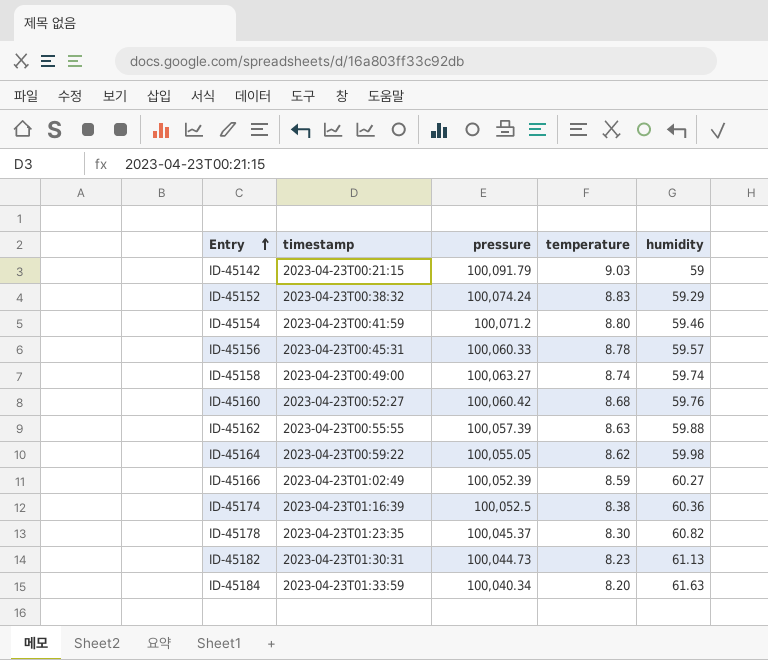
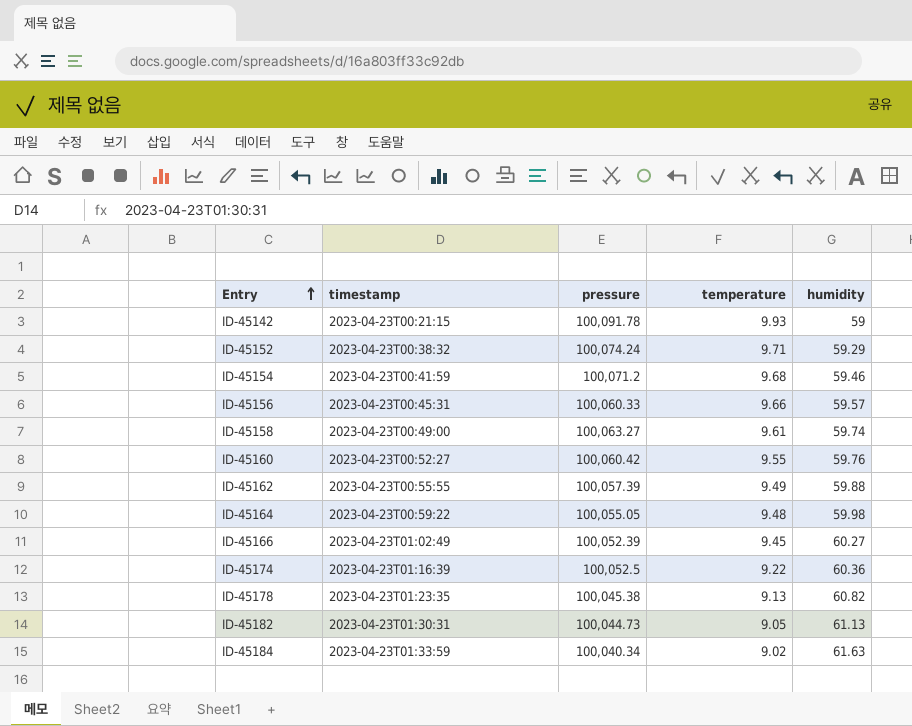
ID-45142 | pressure: 100,091.79 -> 100,091.78
ID-45142 | temperature: 9.03 -> 9.93
ID-45152 | temperature: 8.83 -> 9.71
ID-45154 | temperature: 8.80 -> 9.68
ID-45156 | temperature: 8.78 -> 9.66
ID-45158 | temperature: 8.74 -> 9.61
ID-45160 | temperature: 8.68 -> 9.55
ID-45162 | temperature: 8.63 -> 9.49
ID-45164 | temperature: 8.62 -> 9.48
ID-45166 | temperature: 8.59 -> 9.45
ID-45174 | temperature: 8.38 -> 9.22
ID-45178 | pressure: 100,045.37 -> 100,045.38
ID-45178 | temperature: 8.30 -> 9.13
ID-45182 | temperature: 8.23 -> 9.05
ID-45184 | temperature: 8.20 -> 9.02

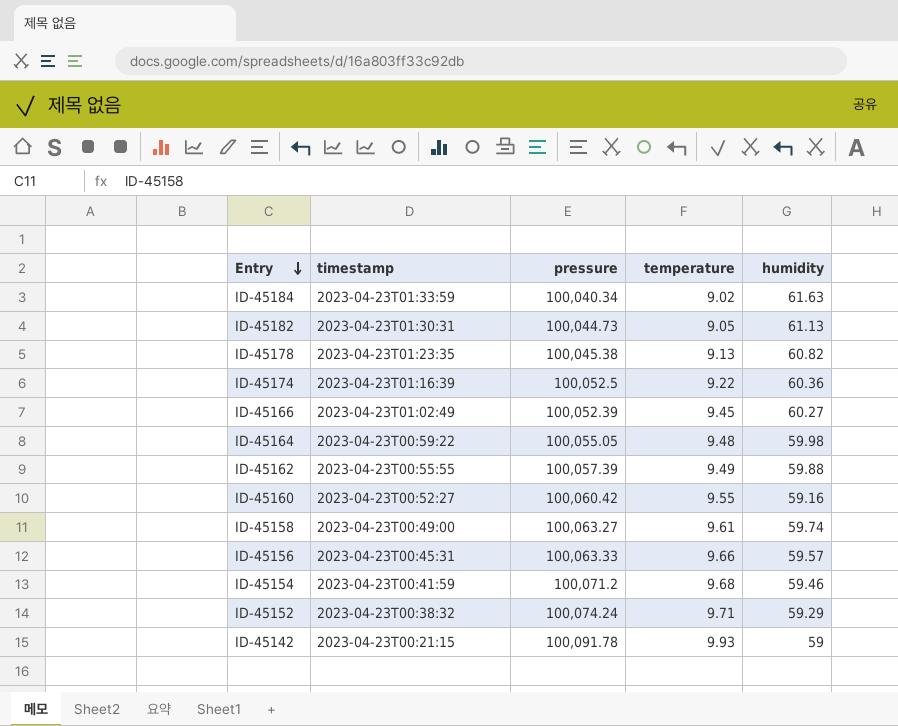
row order: Entry ascending -> Entry descending
ID-45160 | humidity: 59.76 -> 59.16
ID-45156 | pressure: 100,060.33 -> 100,063.33

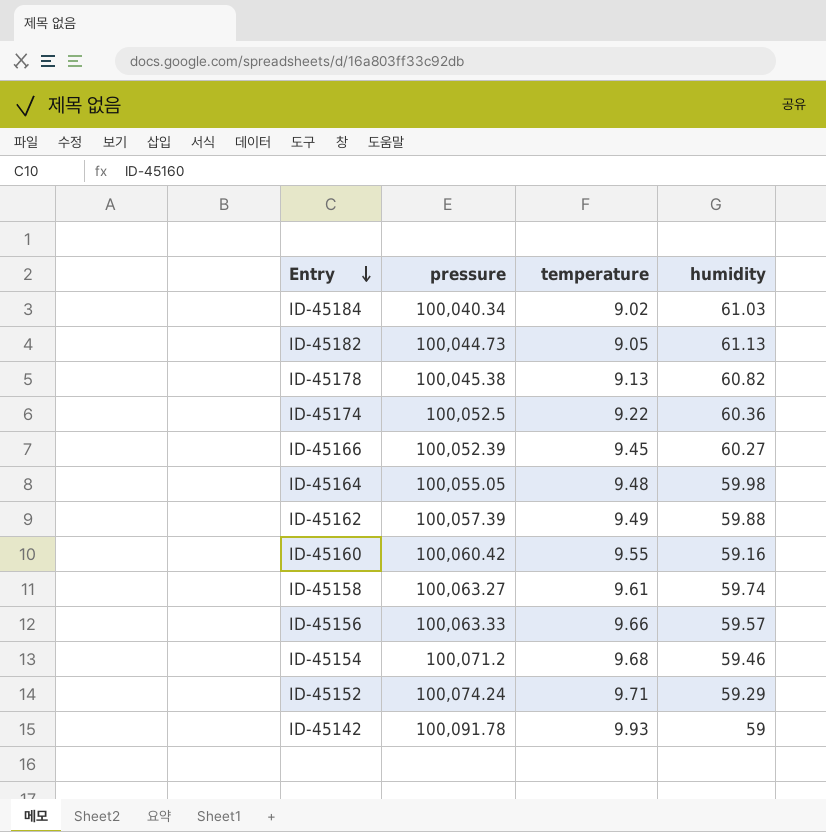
column timestamp | position: 2 -> none
ID-45184 | humidity: 61.63 -> 61.03

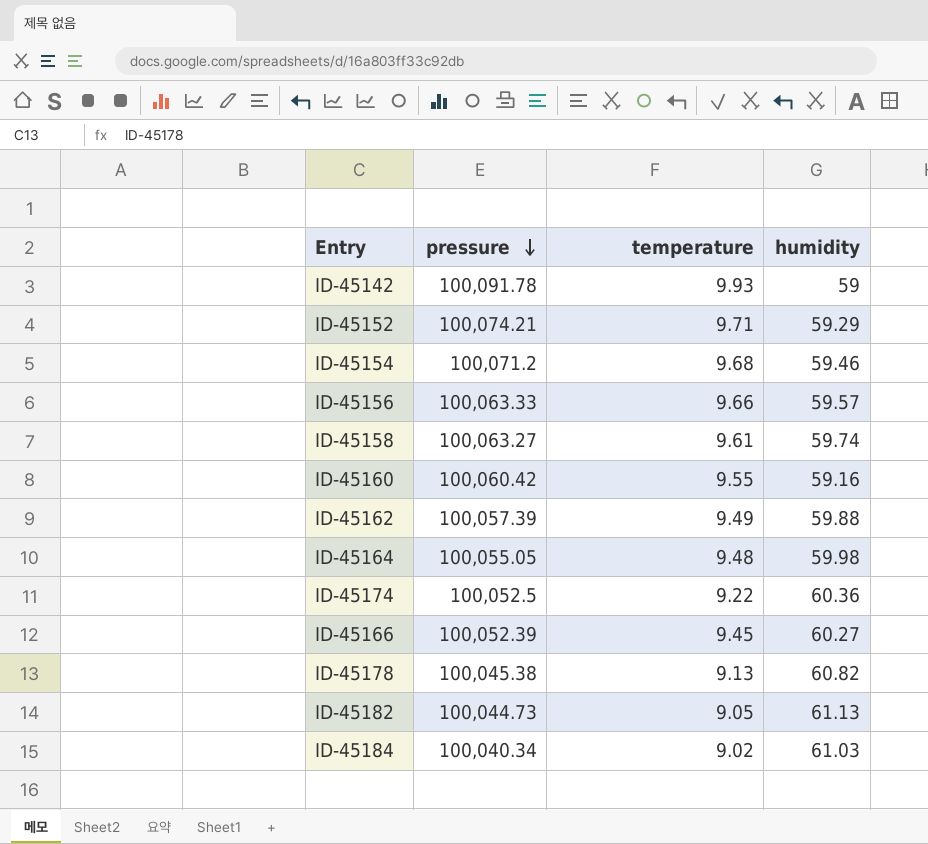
row order: Entry descending -> pressure descending
ID-45152 | pressure: 100,074.24 -> 100,074.21

